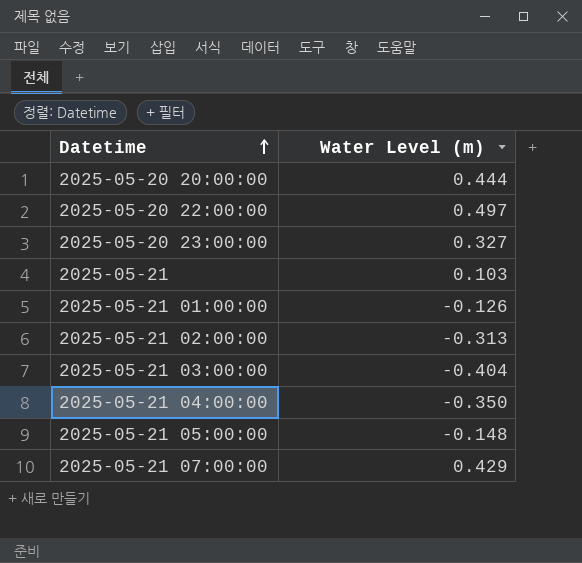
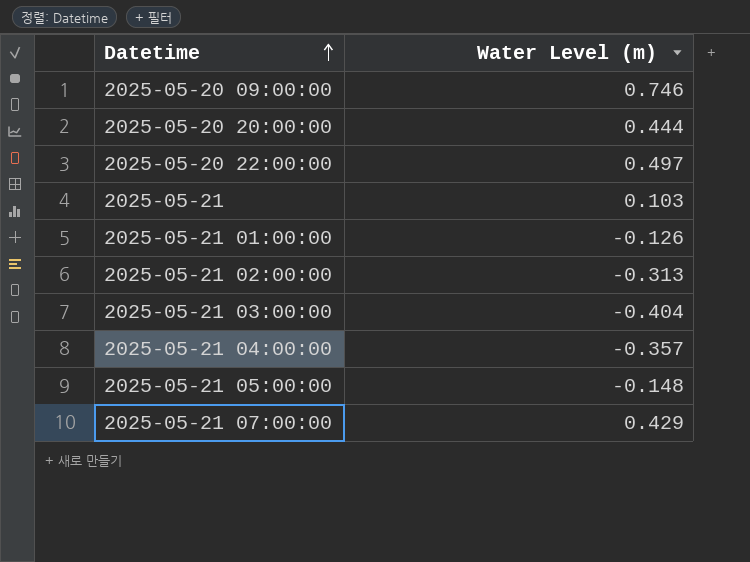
row 2025-05-20 23:00:00: 0.327 -> none
row 2025-05-20 09:00:00: none -> 0.746
2025-05-21 04:00:00 | Water Level (m): -0.350 -> -0.357

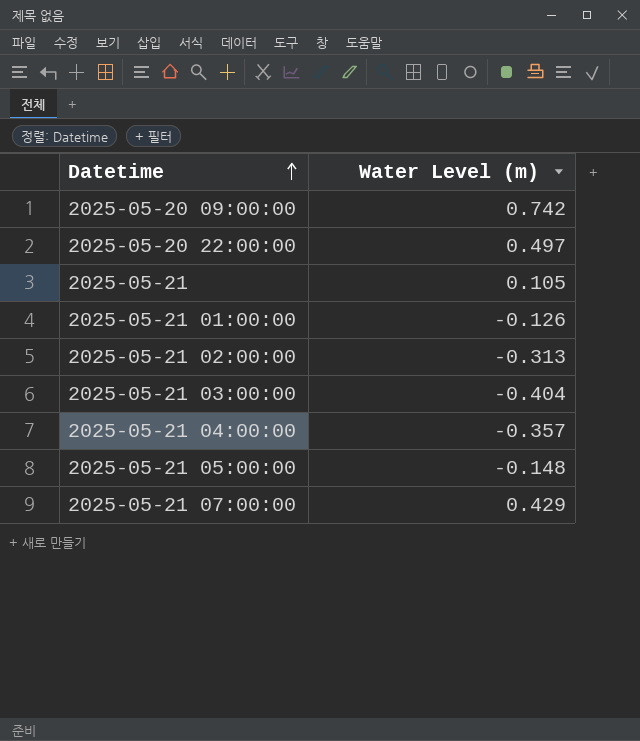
row 2025-05-20 20:00:00: 0.444 -> none
2025-05-20 09:00:00 | Water Level (m): 0.746 -> 0.742
2025-05-21 | Water Level (m): 0.103 -> 0.105

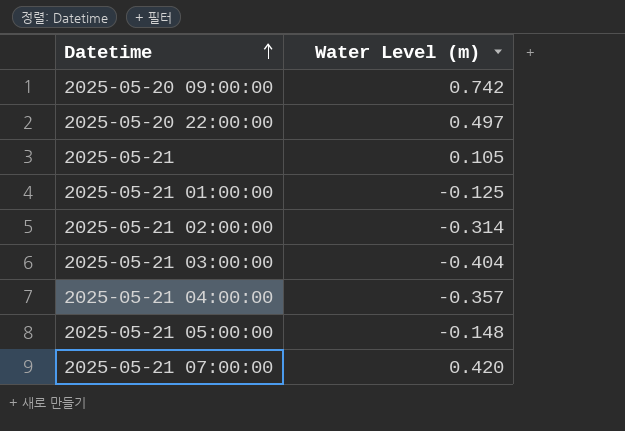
2025-05-21 01:00:00 | Water Level (m): -0.126 -> -0.125
2025-05-21 02:00:00 | Water Level (m): -0.313 -> -0.314
2025-05-21 07:00:00 | Water Level (m): 0.429 -> 0.420

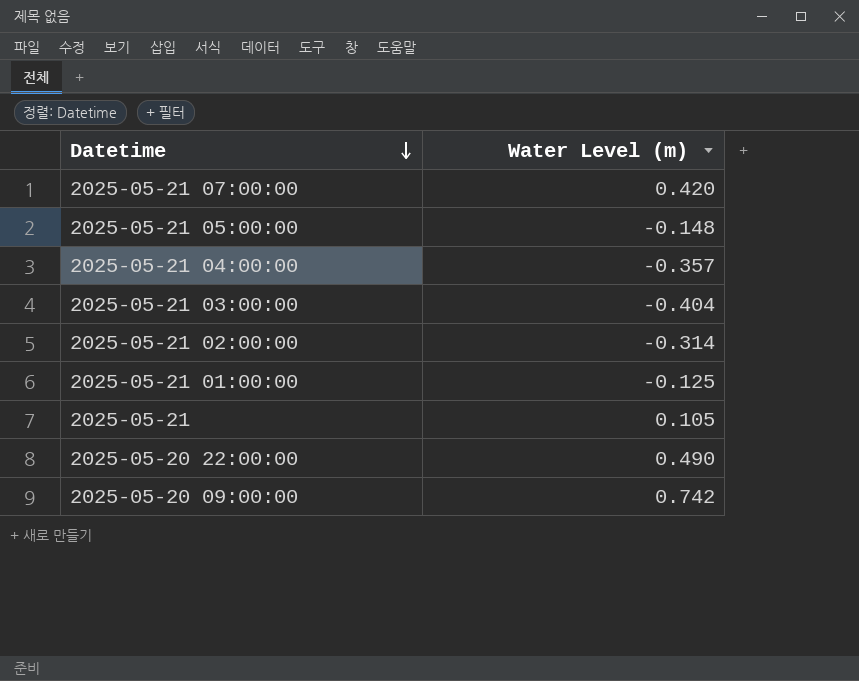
row order: Datetime ascending -> Datetime descending
2025-05-20 22:00:00 | Water Level (m): 0.497 -> 0.490

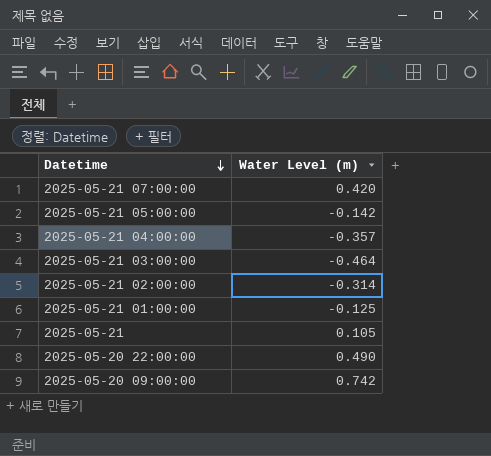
2025-05-21 05:00:00 | Water Level (m): -0.148 -> -0.142
2025-05-21 03:00:00 | Water Level (m): -0.404 -> -0.464

